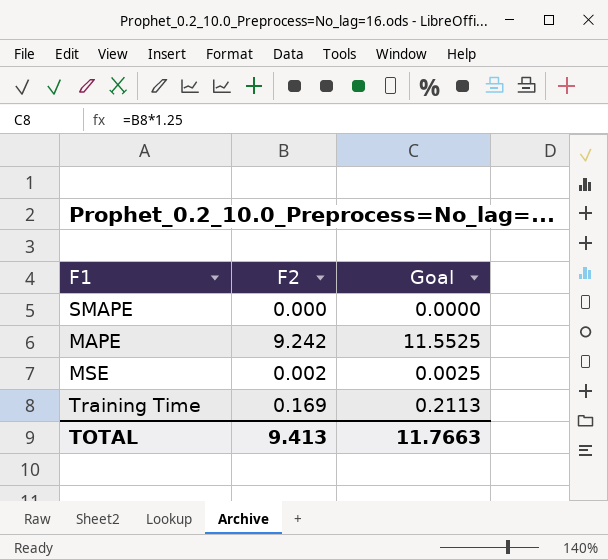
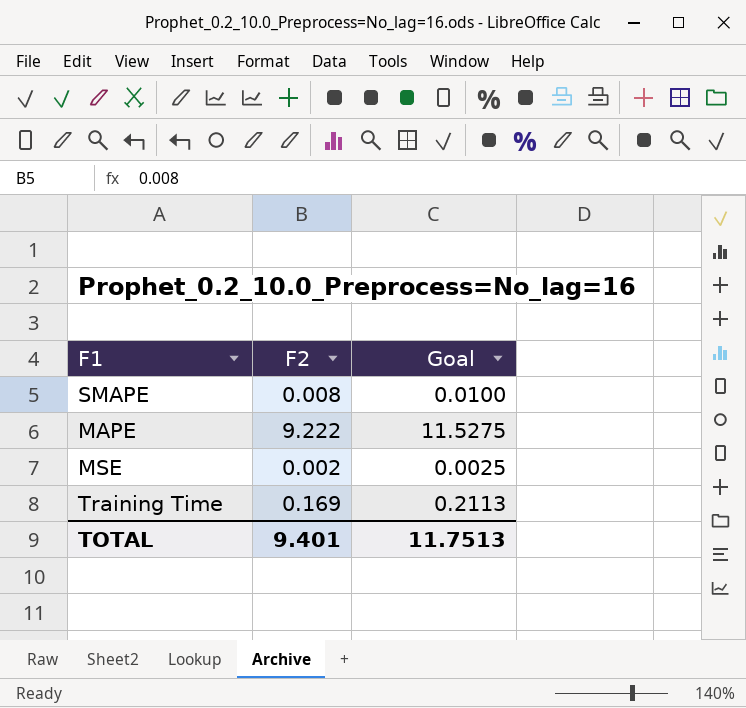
SMAPE | F2: 0.000 -> 0.008
SMAPE | Goal: 0.0000 -> 0.0100
MAPE | F2: 9.242 -> 9.222
MAPE | Goal: 11.5525 -> 11.5275
TOTAL | F2: 9.413 -> 9.401
TOTAL | Goal: 11.7663 -> 11.7513

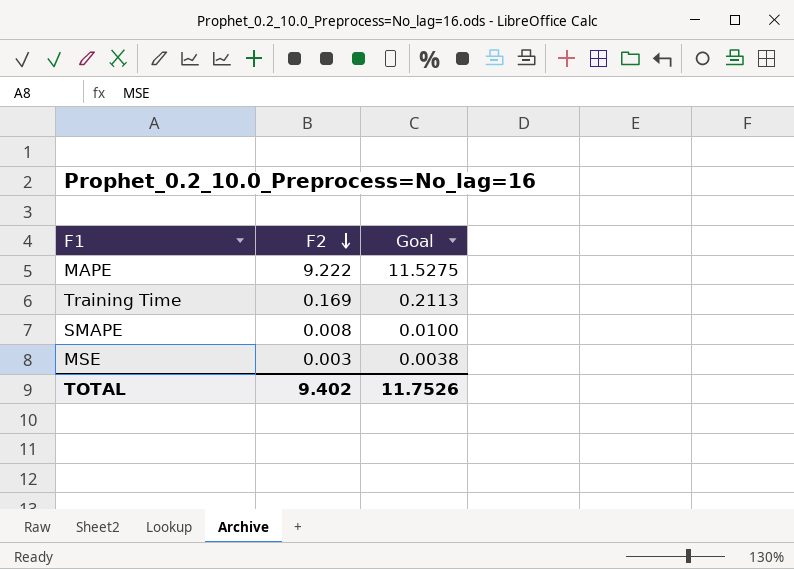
row order: none -> F2 descending
MSE | F2: 0.002 -> 0.003
MSE | Goal: 0.0025 -> 0.0038
TOTAL | F2: 9.401 -> 9.402
TOTAL | Goal: 11.7513 -> 11.7526

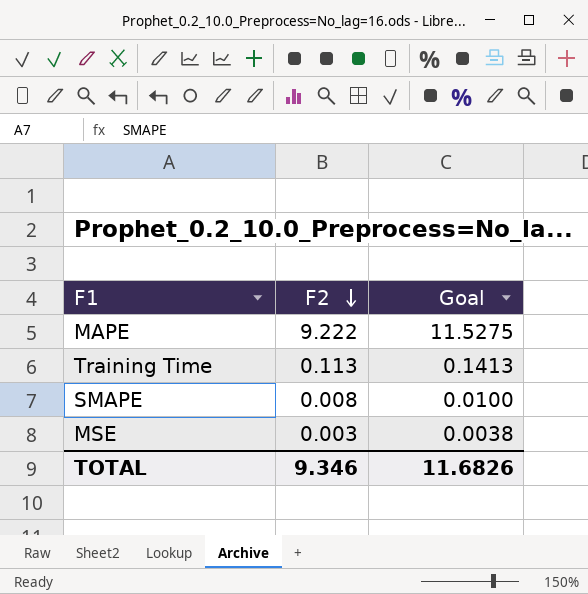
Training Time | F2: 0.169 -> 0.113
Training Time | Goal: 0.2113 -> 0.1413
TOTAL | F2: 9.402 -> 9.346
TOTAL | Goal: 11.7526 -> 11.6826

